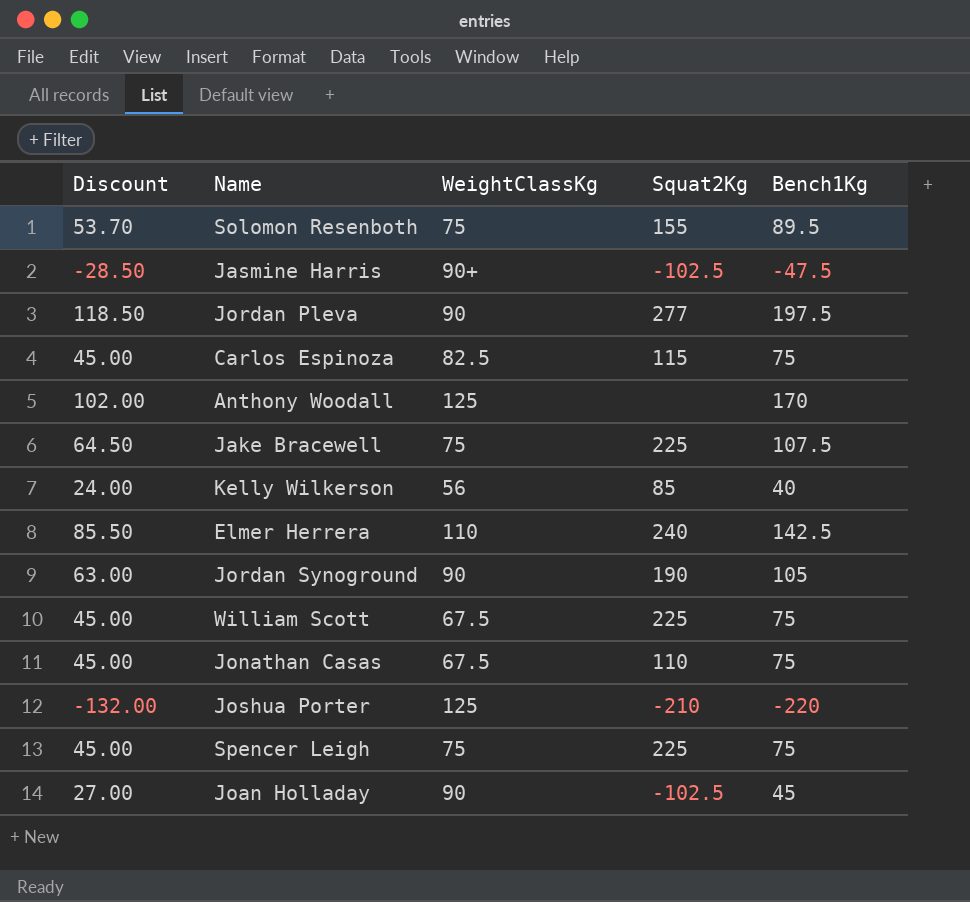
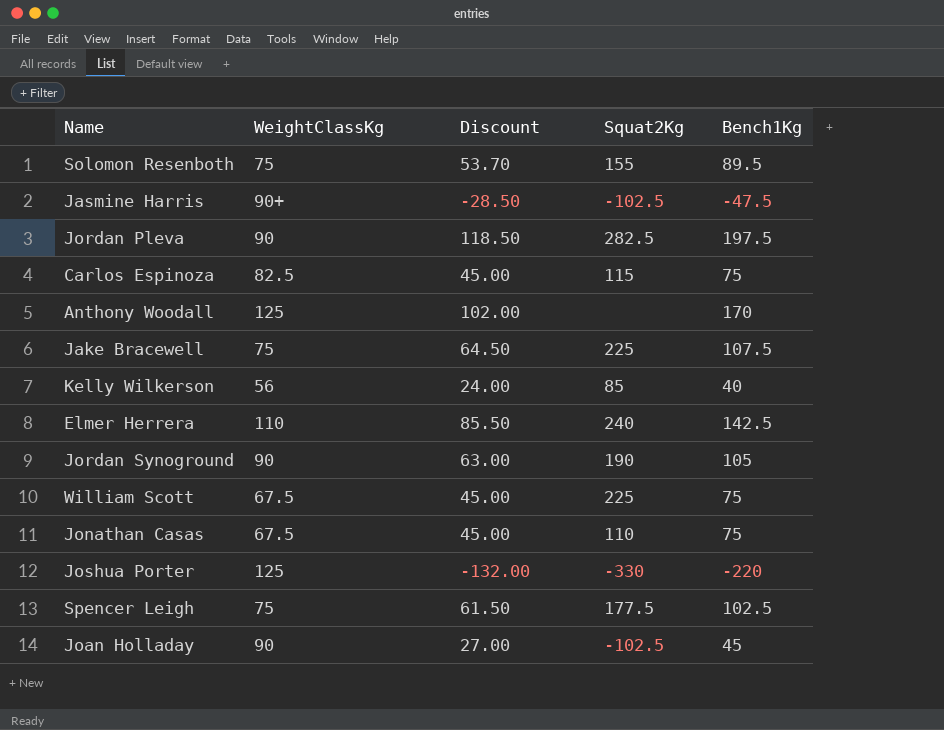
column Discount | position: 1 -> 3
Jordan Pleva | Squat2Kg: 277 -> 282.5
Joshua Porter | Squat2Kg: -210 -> -330
Spencer Leigh | Discount: 45.00 -> 61.50
Spencer Leigh | Squat2Kg: 225 -> 177.5
Spencer Leigh | Bench1Kg: 75 -> 102.5

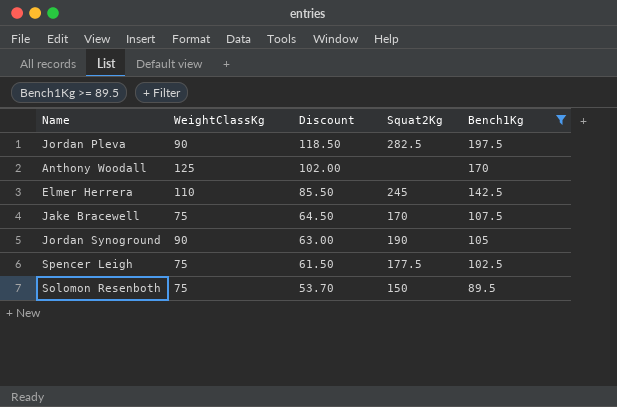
filter: none -> Bench1Kg >= 89.5
row order: none -> Discount descending
Elmer Herrera | Squat2Kg: 240 -> 245
Jake Bracewell | Squat2Kg: 225 -> 170
Solomon Resenboth | Squat2Kg: 155 -> 150

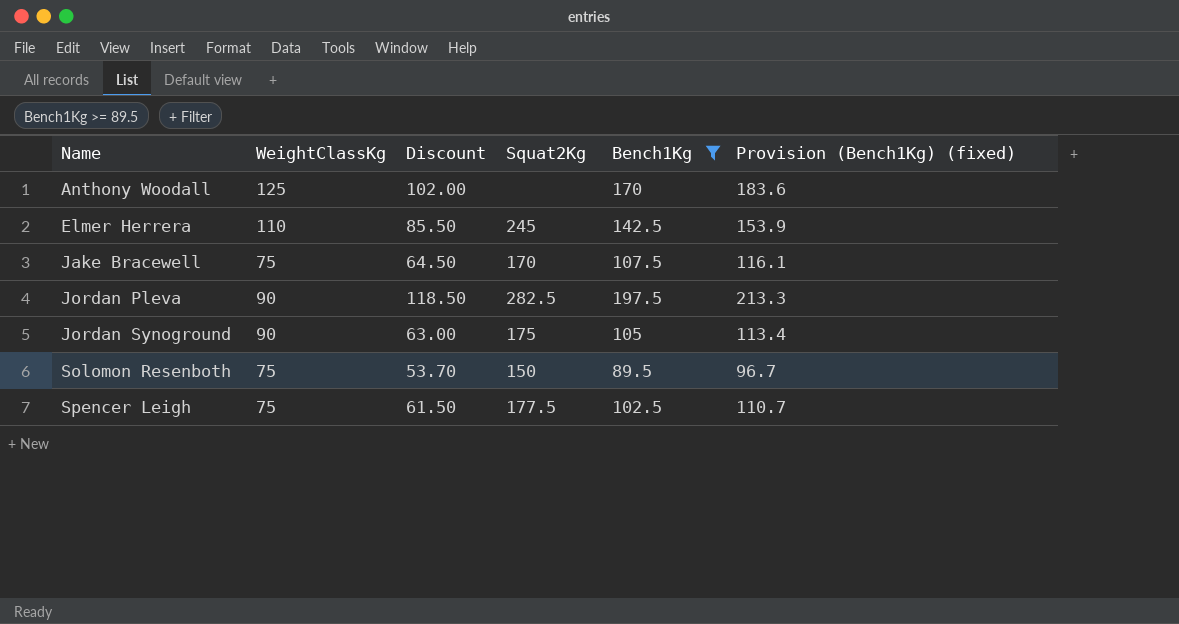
row order: Discount descending -> Name ascending
column Provision (Bench1Kg) (fixed) | formula: none -> [Bench1Kg] * 1.08
Jordan Synoground | Squat2Kg: 190 -> 175

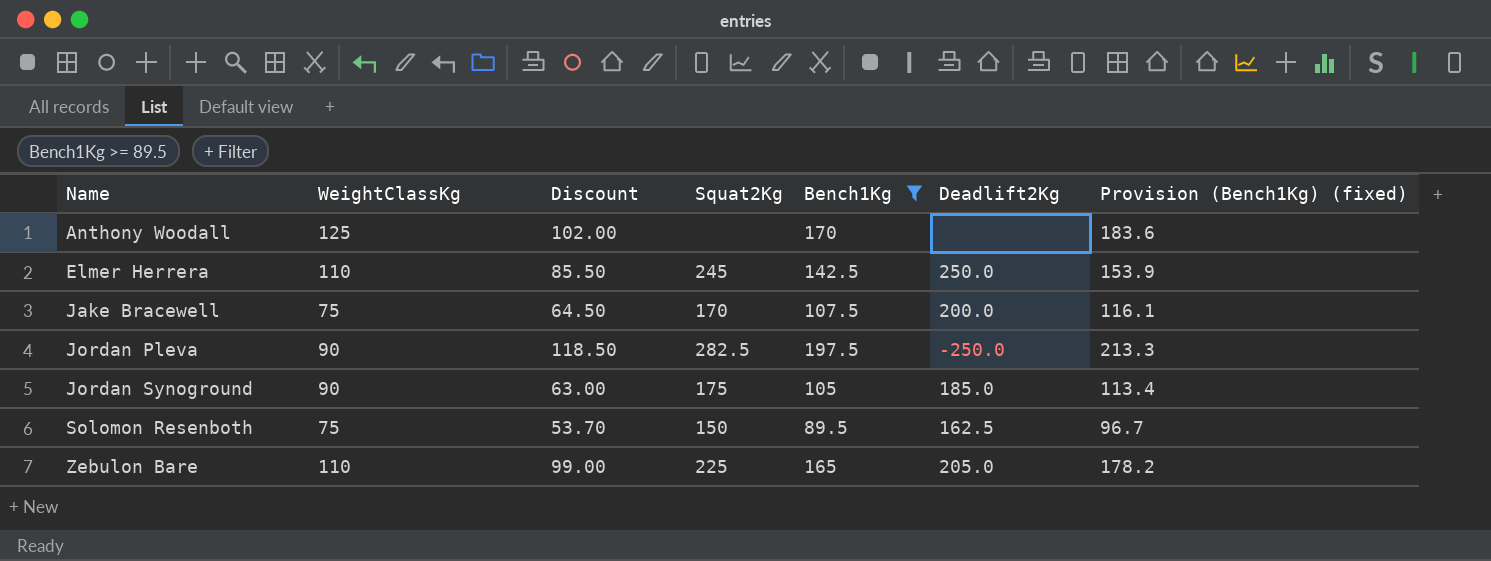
column Deadlift2Kg | position: none -> 6
row Spencer Leigh: 75 | 61.50 | 177.5 | 102.5 | 110.7 -> none
row Zebulon Bare: none -> 110 | 99.00 | 225 | 165 | 205.0 | 178.2

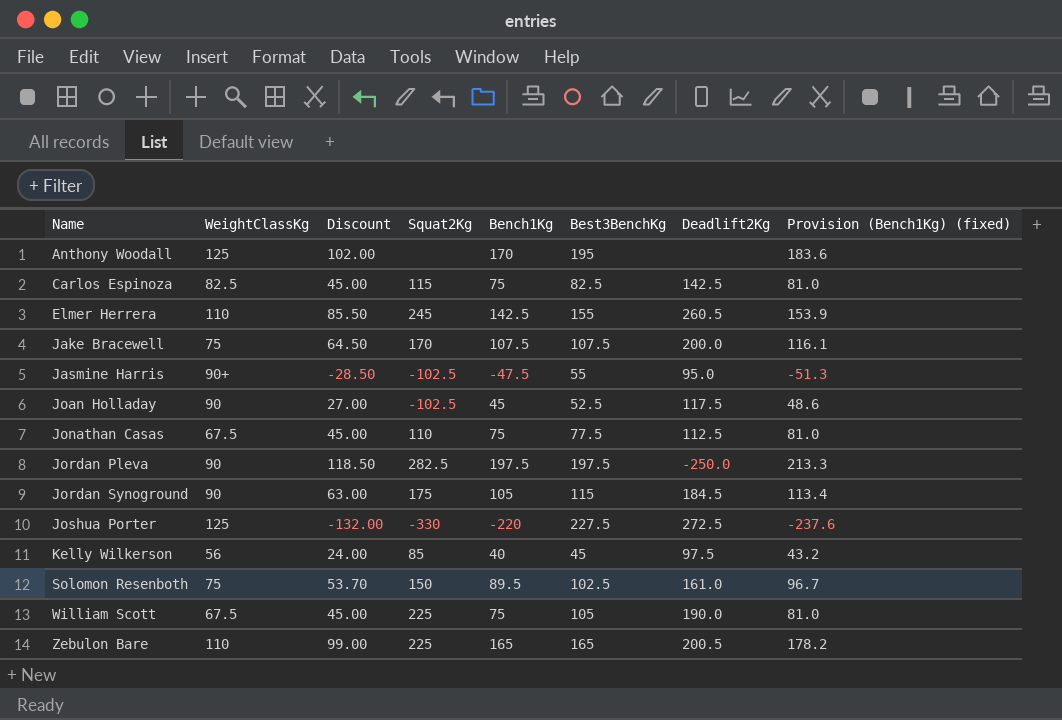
filter: Bench1Kg >= 89.5 -> none
column Best3BenchKg | position: none -> 6
Elmer Herrera | Deadlift2Kg: 250.0 -> 260.5
Jordan Synoground | Deadlift2Kg: 185.0 -> 184.5
Solomon Resenboth | Deadlift2Kg: 162.5 -> 161.0
Zebulon Bare | Deadlift2Kg: 205.0 -> 200.5

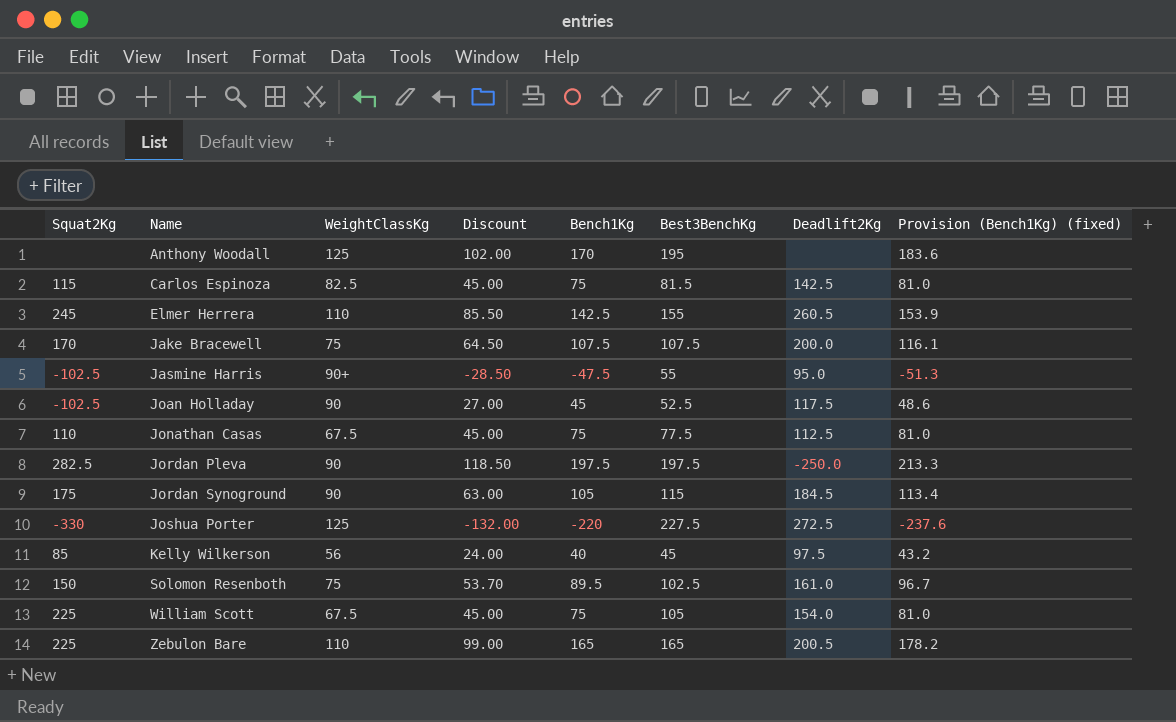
column Squat2Kg | position: 4 -> 1
Carlos Espinoza | Best3BenchKg: 82.5 -> 81.5
William Scott | Deadlift2Kg: 190.0 -> 154.0

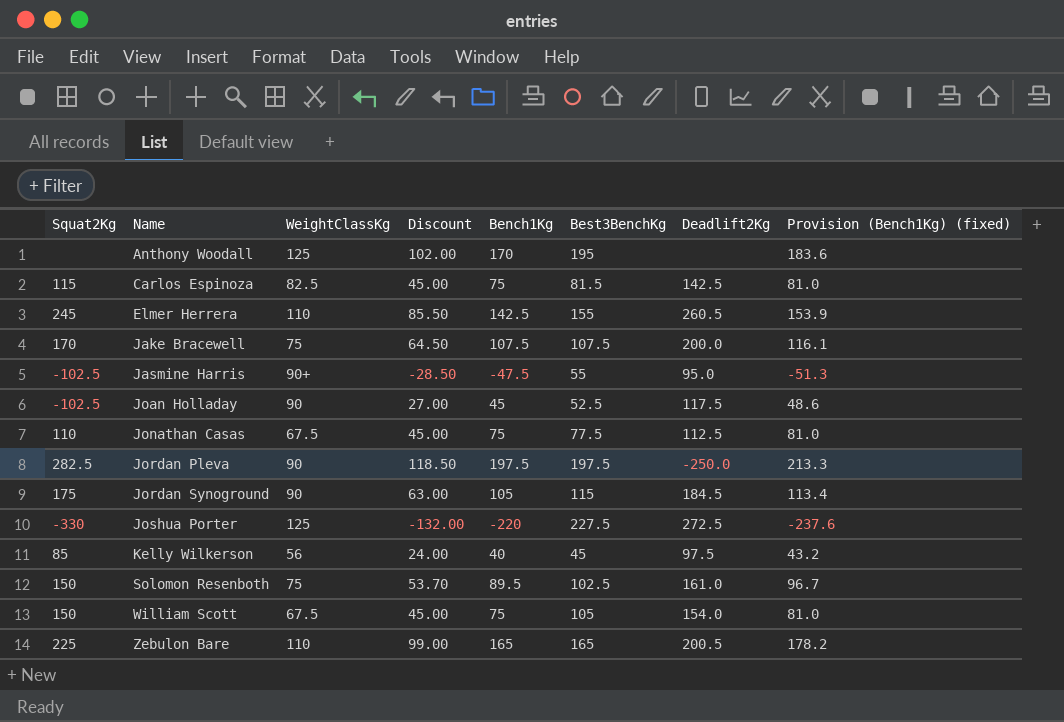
William Scott | Squat2Kg: 225 -> 150

